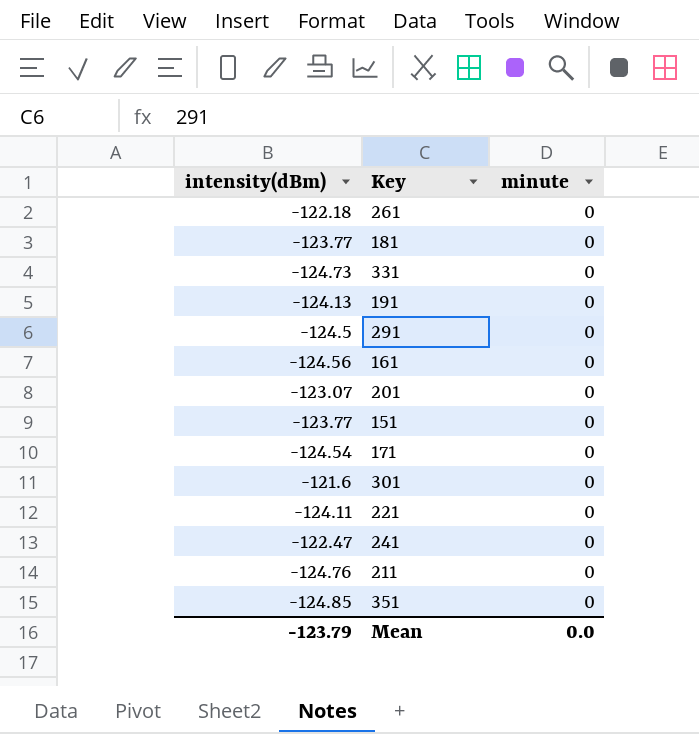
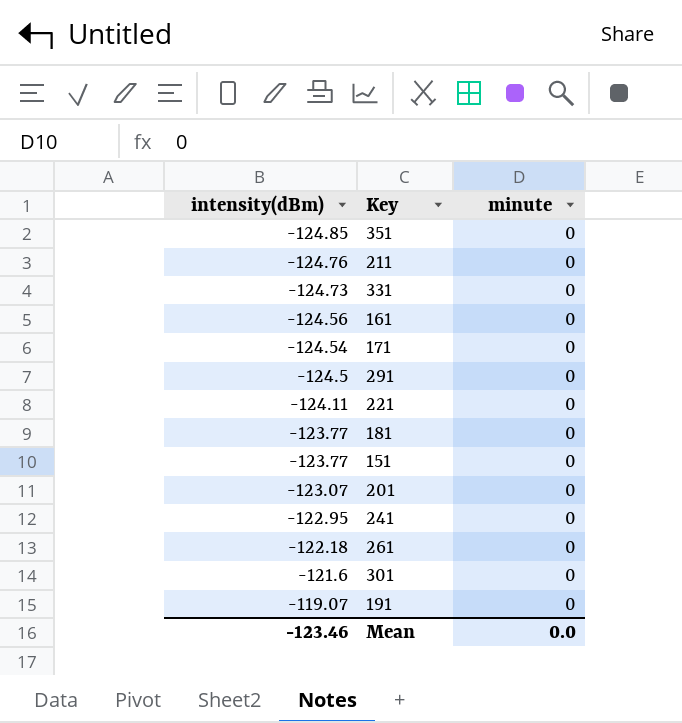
row order: none -> intensity(dBm) ascending
241 | intensity(dBm): -122.47 -> -122.95
191 | intensity(dBm): -124.13 -> -119.07
Mean | intensity(dBm): -123.79 -> -123.46

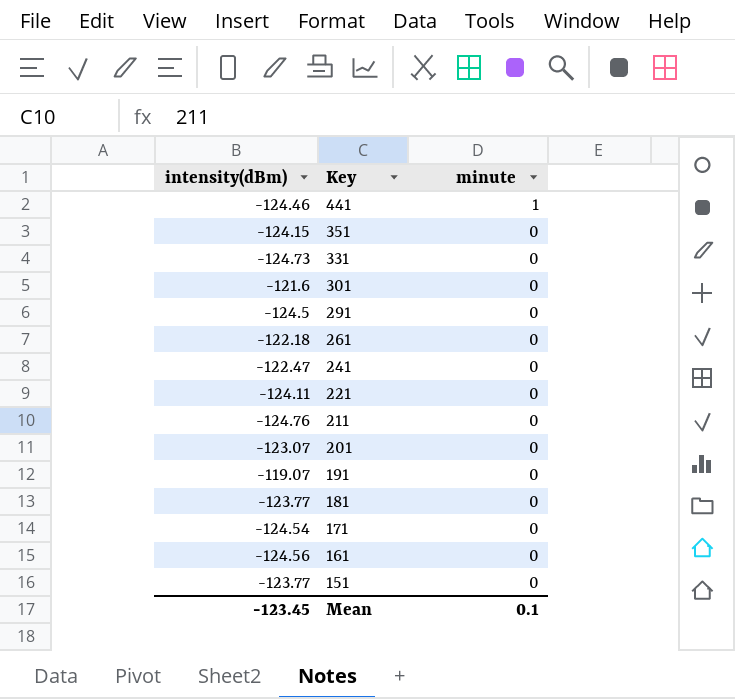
row order: intensity(dBm) ascending -> Key descending
row 441: none -> -124.46 | 1
351 | intensity(dBm): -124.85 -> -124.15
241 | intensity(dBm): -122.95 -> -122.47
Mean | intensity(dBm): -123.46 -> -123.45
Mean | minute: 0.0 -> 0.1

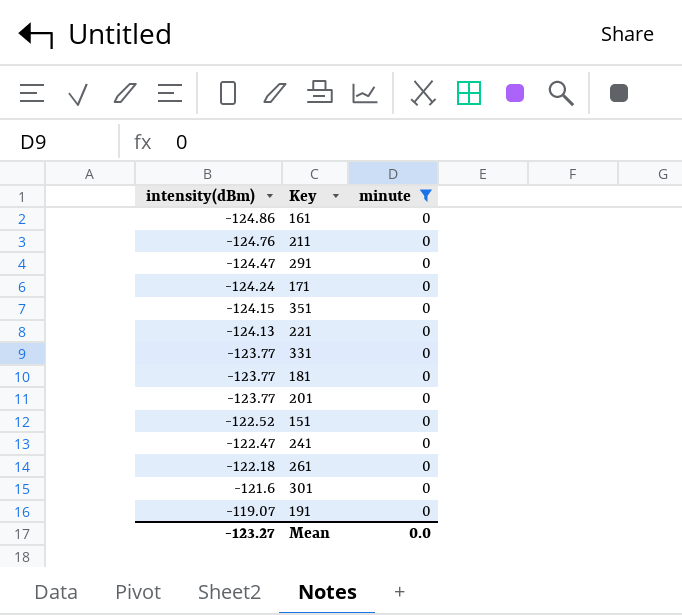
filter: none -> minute = 0
row order: Key descending -> intensity(dBm) ascending
161 | intensity(dBm): -124.56 -> -124.86
291 | intensity(dBm): -124.5 -> -124.47
171 | intensity(dBm): -124.54 -> -124.24
221 | intensity(dBm): -124.11 -> -124.13
331 | intensity(dBm): -124.73 -> -123.77
201 | intensity(dBm): -123.07 -> -123.77
151 | intensity(dBm): -123.77 -> -122.52
Mean | intensity(dBm): -123.45 -> -123.27
Mean | minute: 0.1 -> 0.0

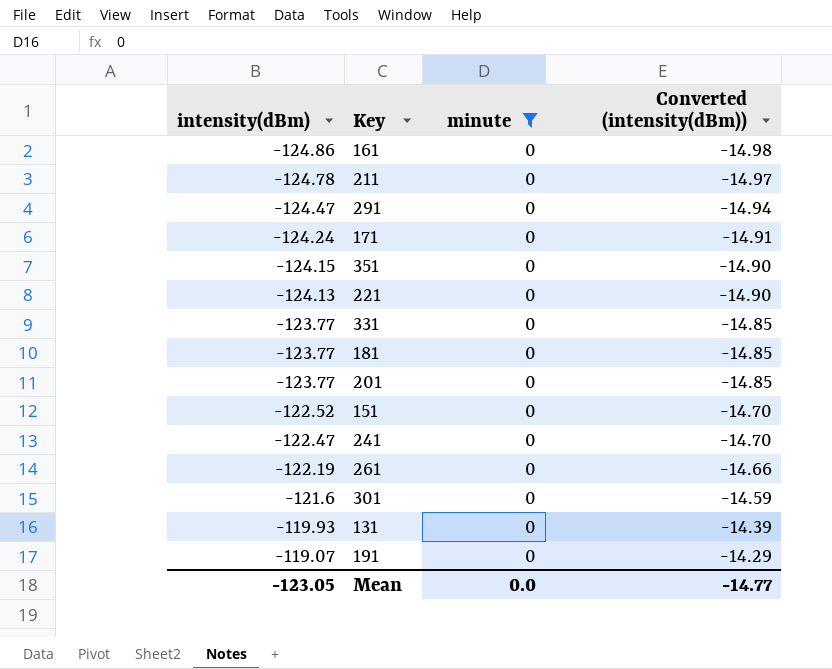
column Converted (intensity(dBm)) | formula: none -> [intensity(dBm)] * 0.12
211 | intensity(dBm): -124.76 -> -124.78
261 | intensity(dBm): -122.18 -> -122.19
row 131: none -> -119.93 | 0 | -14.39
Mean | intensity(dBm): -123.27 -> -123.05

